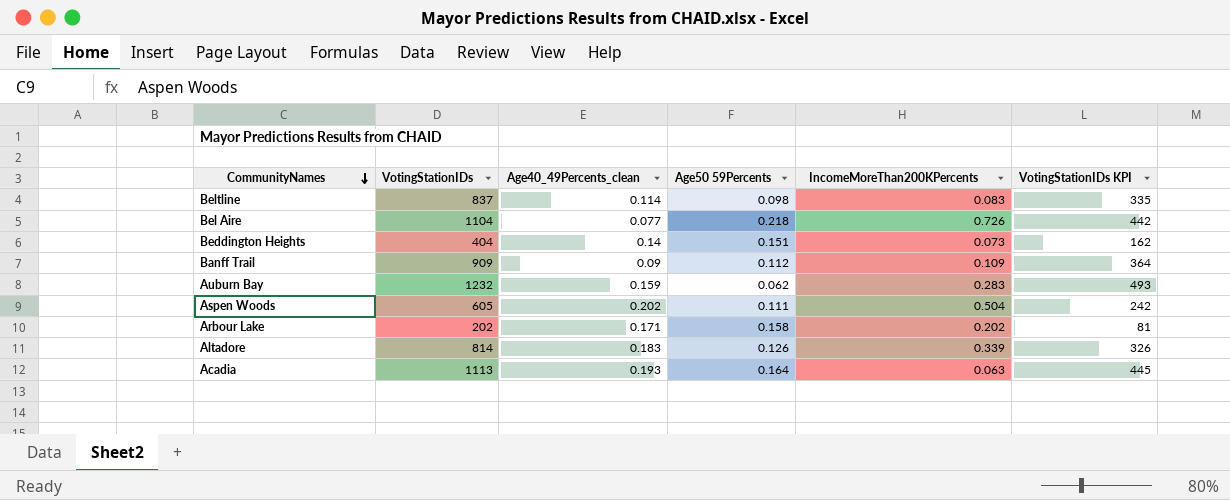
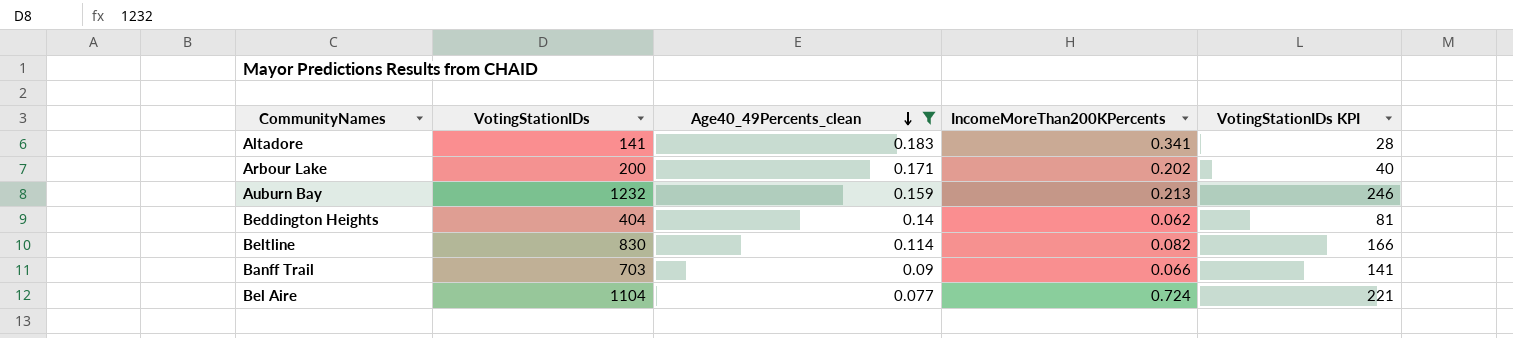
filter: none -> Age40_49Percents_clean <= 0.183
row order: CommunityNames descending -> Age40_49Percents_clean descending
column Age50 59Percents | position: 4 -> none
column VotingStationIDs KPI | formula: [VotingStationIDs] * 0.4 -> [VotingStationIDs] * 0.2
Altadore | VotingStationIDs: 814 -> 141
Altadore | IncomeMoreThan200KPercents: 0.339 -> 0.341
Arbour Lake | VotingStationIDs: 202 -> 200
Auburn Bay | IncomeMoreThan200KPercents: 0.283 -> 0.213
Beddington Heights | IncomeMoreThan200KPercents: 0.073 -> 0.062
Beltline | VotingStationIDs: 837 -> 830
Beltline | IncomeMoreThan200KPercents: 0.083 -> 0.082
Banff Trail | VotingStationIDs: 909 -> 703
Banff Trail | IncomeMoreThan200KPercents: 0.109 -> 0.066
Bel Aire | IncomeMoreThan200KPercents: 0.726 -> 0.724

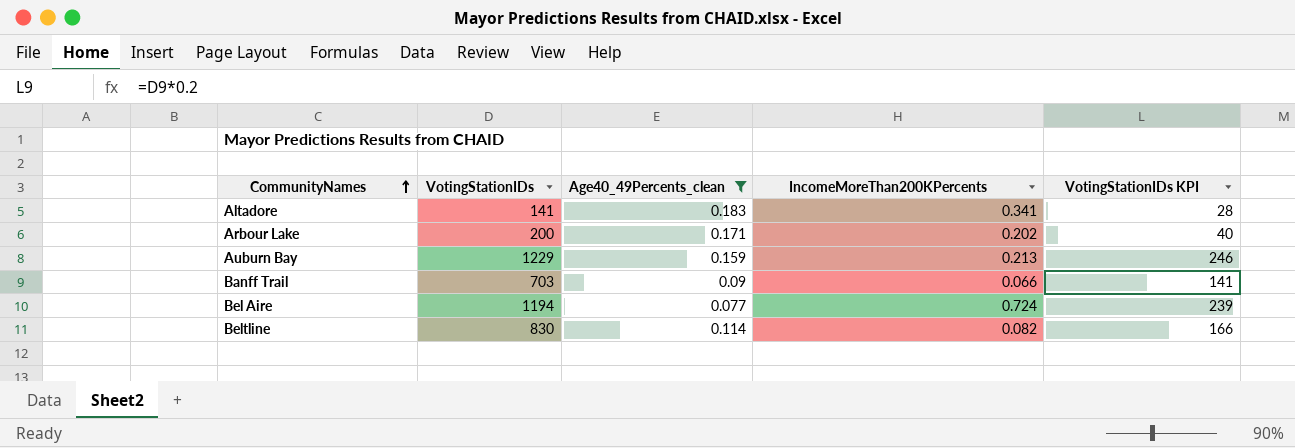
row order: Age40_49Percents_clean descending -> CommunityNames ascending
row Beddington Heights: 404 | 0.14 | 0.062 | 81 -> none
Auburn Bay | VotingStationIDs: 1232 -> 1229
Bel Aire | VotingStationIDs: 1104 -> 1194
Bel Aire | VotingStationIDs KPI: 221 -> 239

